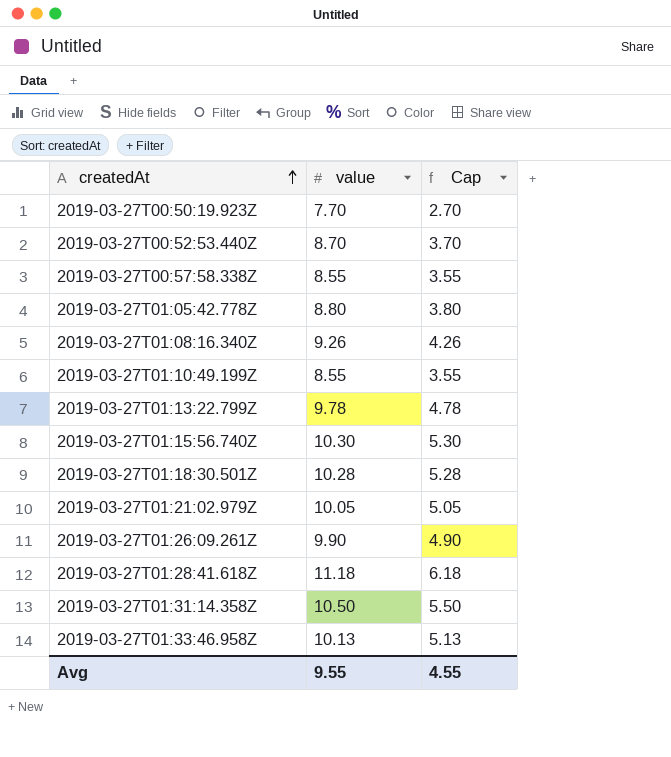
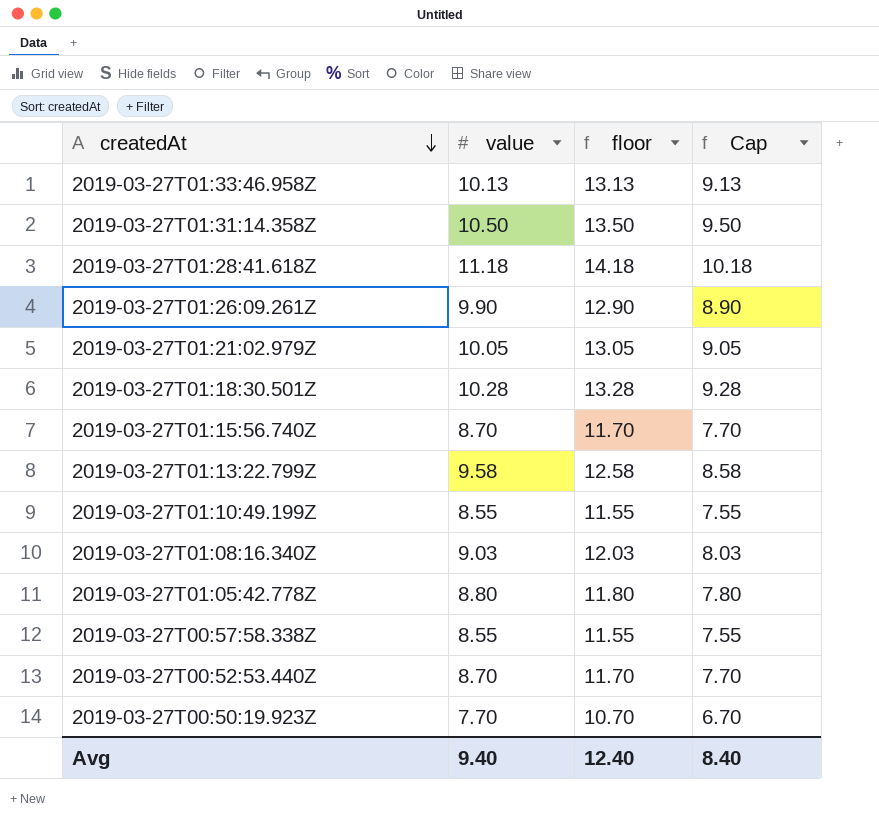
row order: createdAt ascending -> createdAt descending
column floor | formula: none -> [value] + 3
column Cap | formula: [value] - 5 -> [value] - 1
2019-03-27T01:15:56.740Z | value: 10.30 -> 8.70
2019-03-27T01:13:22.799Z | value: 9.78 -> 9.58
2019-03-27T01:08:16.340Z | value: 9.26 -> 9.03
Avg | value: 9.55 -> 9.40
Avg | Cap: 4.55 -> 8.40

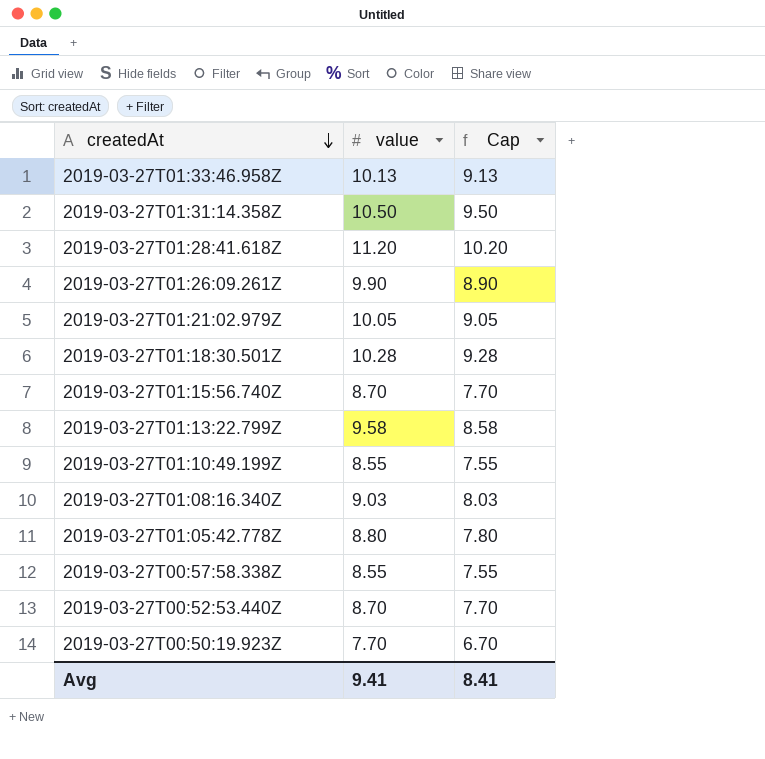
column floor | formula: [value] + 3 -> none
2019-03-27T01:28:41.618Z | value: 11.18 -> 11.20
2019-03-27T01:28:41.618Z | Cap: 10.18 -> 10.20
Avg | value: 9.40 -> 9.41
Avg | Cap: 8.40 -> 8.41

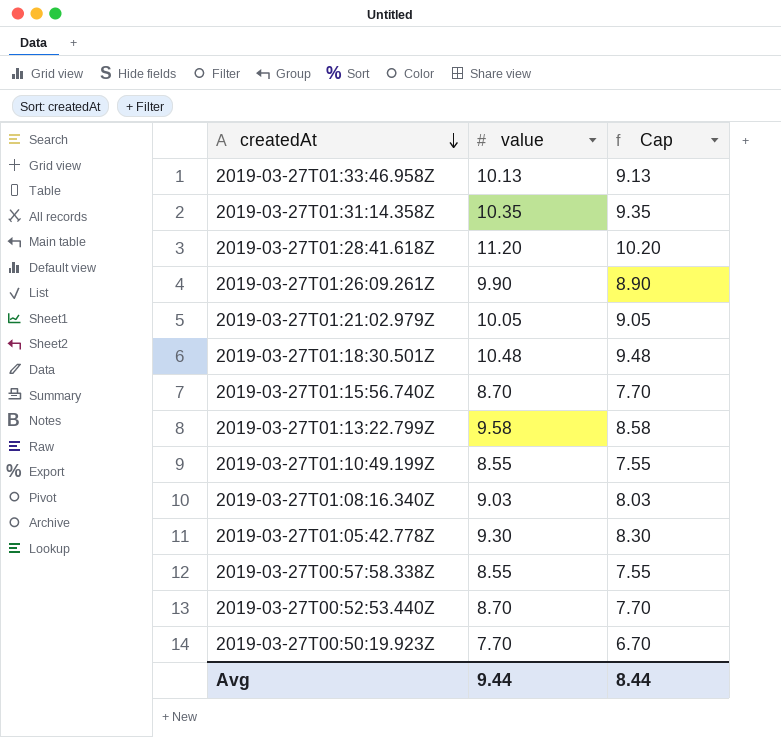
2019-03-27T01:31:14.358Z | value: 10.50 -> 10.35
2019-03-27T01:31:14.358Z | Cap: 9.50 -> 9.35
2019-03-27T01:18:30.501Z | value: 10.28 -> 10.48
2019-03-27T01:18:30.501Z | Cap: 9.28 -> 9.48
2019-03-27T01:05:42.778Z | value: 8.80 -> 9.30
2019-03-27T01:05:42.778Z | Cap: 7.80 -> 8.30
Avg | value: 9.41 -> 9.44
Avg | Cap: 8.41 -> 8.44

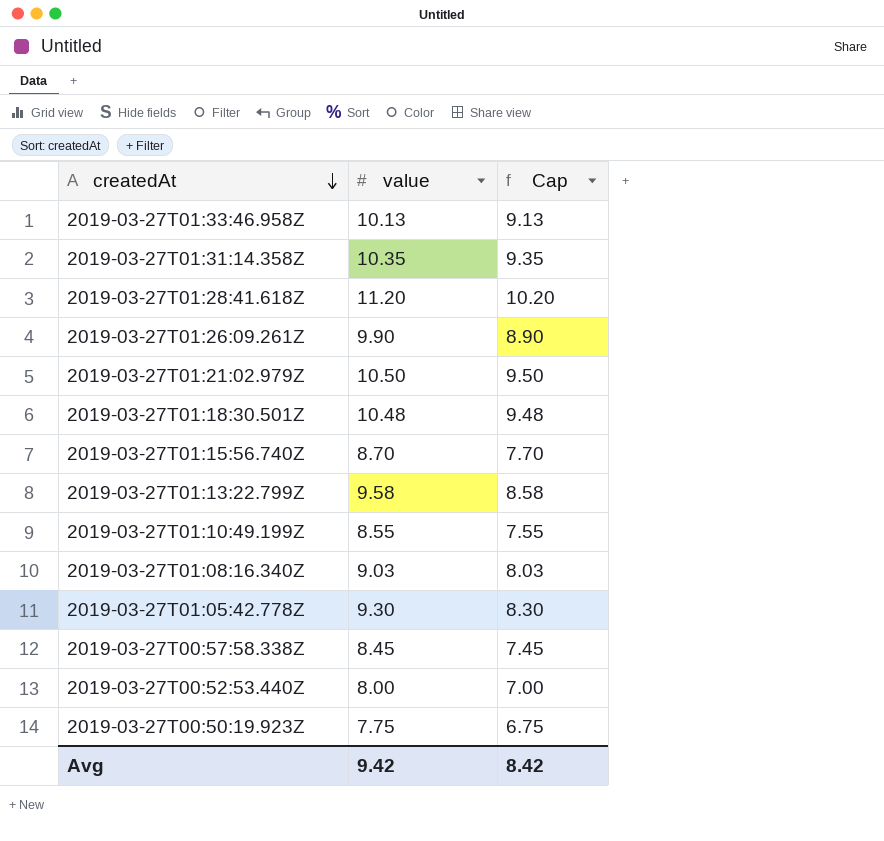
2019-03-27T01:21:02.979Z | value: 10.05 -> 10.50
2019-03-27T01:21:02.979Z | Cap: 9.05 -> 9.50
2019-03-27T00:57:58.338Z | value: 8.55 -> 8.45
2019-03-27T00:57:58.338Z | Cap: 7.55 -> 7.45
2019-03-27T00:52:53.440Z | value: 8.70 -> 8.00
2019-03-27T00:52:53.440Z | Cap: 7.70 -> 7.00
2019-03-27T00:50:19.923Z | value: 7.70 -> 7.75
2019-03-27T00:50:19.923Z | Cap: 6.70 -> 6.75
Avg | value: 9.44 -> 9.42
Avg | Cap: 8.44 -> 8.42

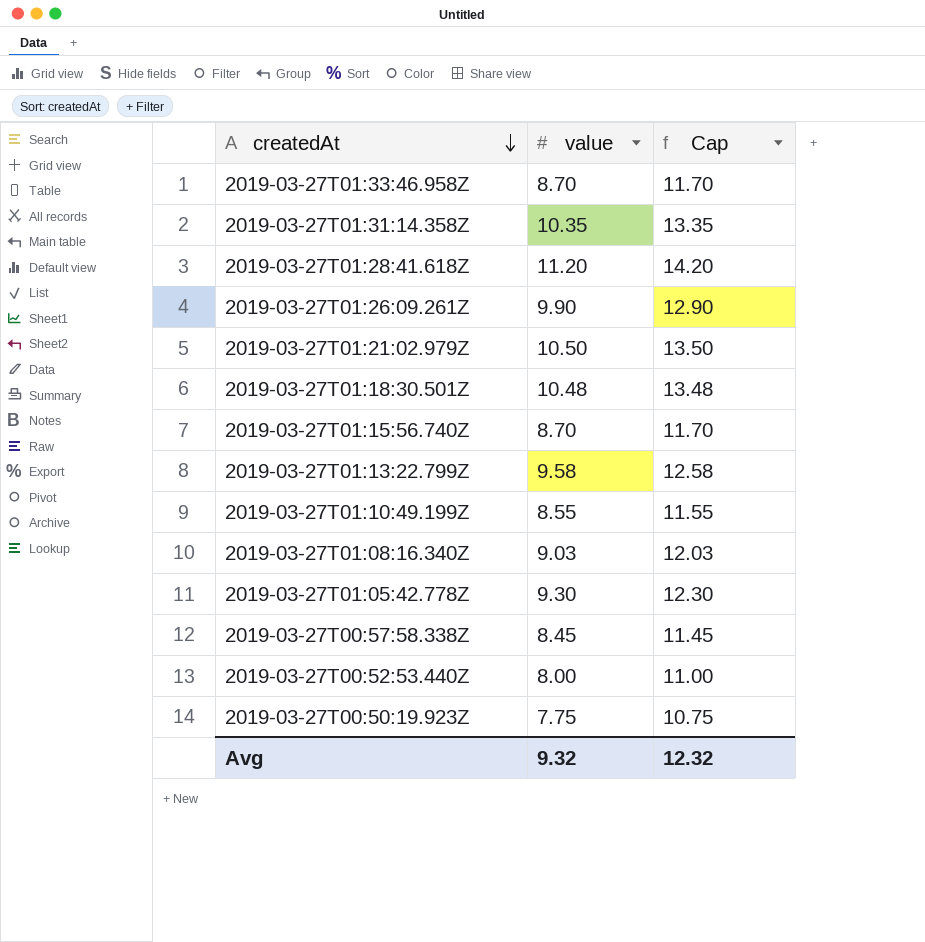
column Cap | formula: [value] - 1 -> [value] + 3
2019-03-27T01:33:46.958Z | value: 10.13 -> 8.70
Avg | value: 9.42 -> 9.32
Avg | Cap: 8.42 -> 12.32

